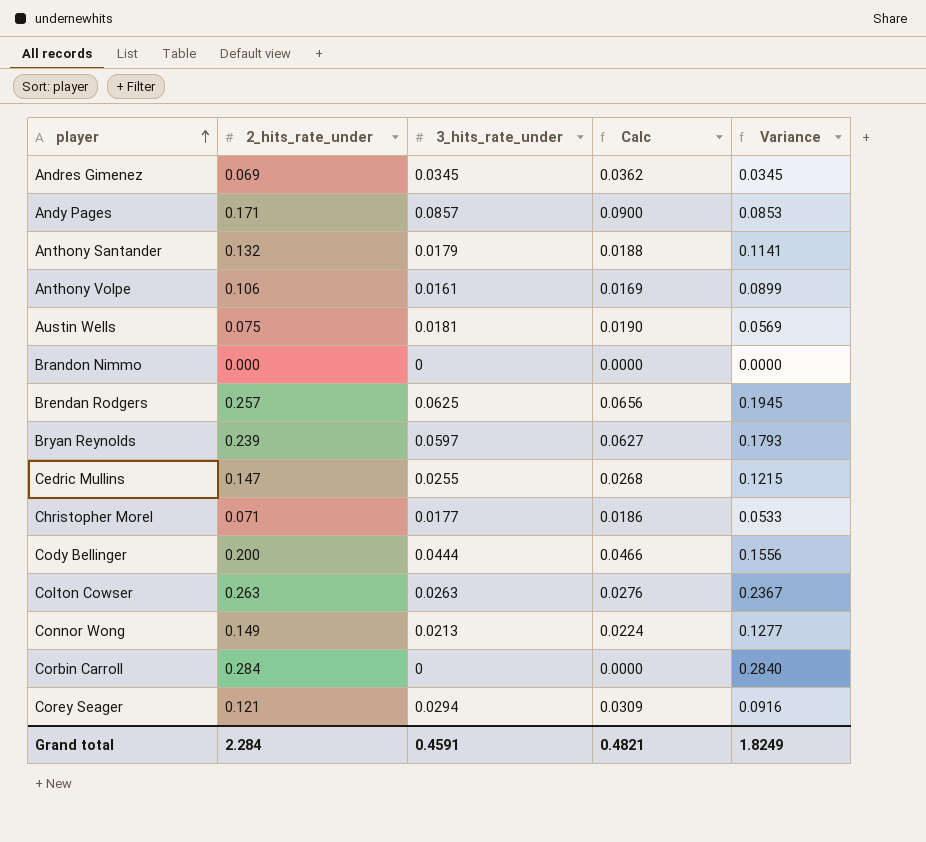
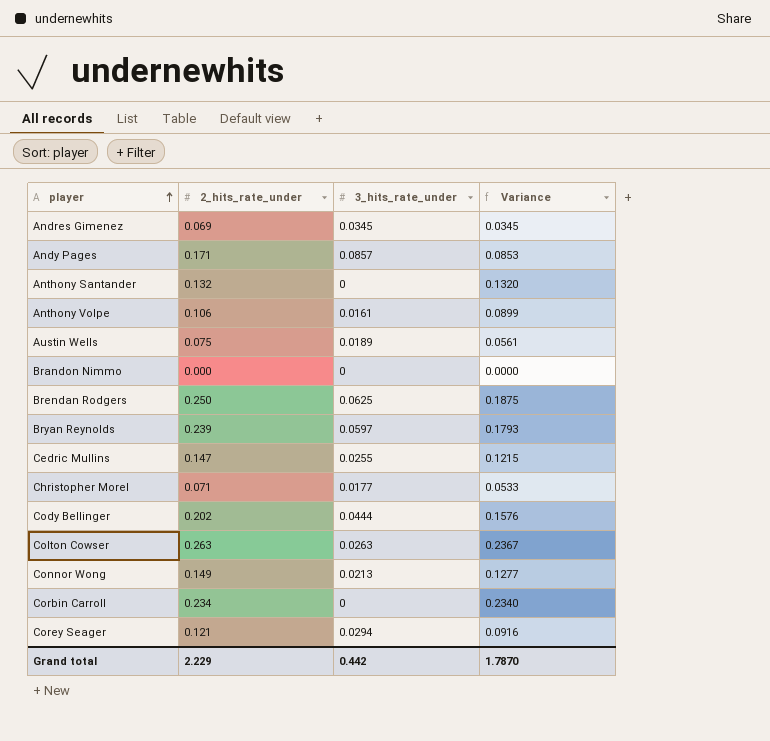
column Calc | formula: [3_hits_rate_under] * 1.05 -> none
Anthony Santander | 3_hits_rate_under: 0.0179 -> 0
Anthony Santander | Variance: 0.1141 -> 0.1320
Austin Wells | 3_hits_rate_under: 0.0181 -> 0.0189
Austin Wells | Variance: 0.0569 -> 0.0561
Brendan Rodgers | 2_hits_rate_under: 0.257 -> 0.250
Brendan Rodgers | Variance: 0.1945 -> 0.1875
Cody Bellinger | 2_hits_rate_under: 0.200 -> 0.202
Cody Bellinger | Variance: 0.1556 -> 0.1576
Corbin Carroll | 2_hits_rate_under: 0.284 -> 0.234
Corbin Carroll | Variance: 0.2840 -> 0.2340
Grand total | 2_hits_rate_under: 2.284 -> 2.229
Grand total | 3_hits_rate_under: 0.4591 -> 0.442
Grand total | Variance: 1.8249 -> 1.7870

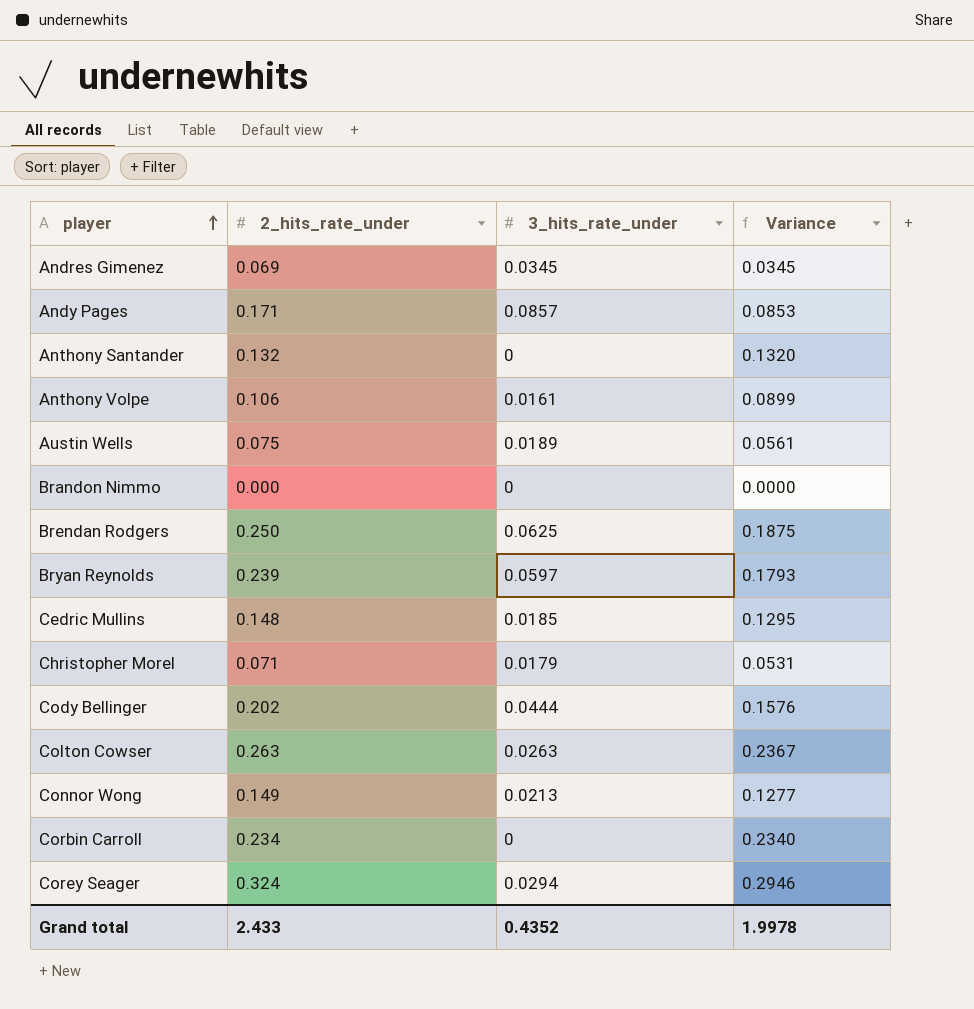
Cedric Mullins | 2_hits_rate_under: 0.147 -> 0.148
Cedric Mullins | 3_hits_rate_under: 0.0255 -> 0.0185
Cedric Mullins | Variance: 0.1215 -> 0.1295
Christopher Morel | 3_hits_rate_under: 0.0177 -> 0.0179
Christopher Morel | Variance: 0.0533 -> 0.0531
Corey Seager | 2_hits_rate_under: 0.121 -> 0.324
Corey Seager | Variance: 0.0916 -> 0.2946
Grand total | 2_hits_rate_under: 2.229 -> 2.433
Grand total | 3_hits_rate_under: 0.442 -> 0.4352
Grand total | Variance: 1.7870 -> 1.9978

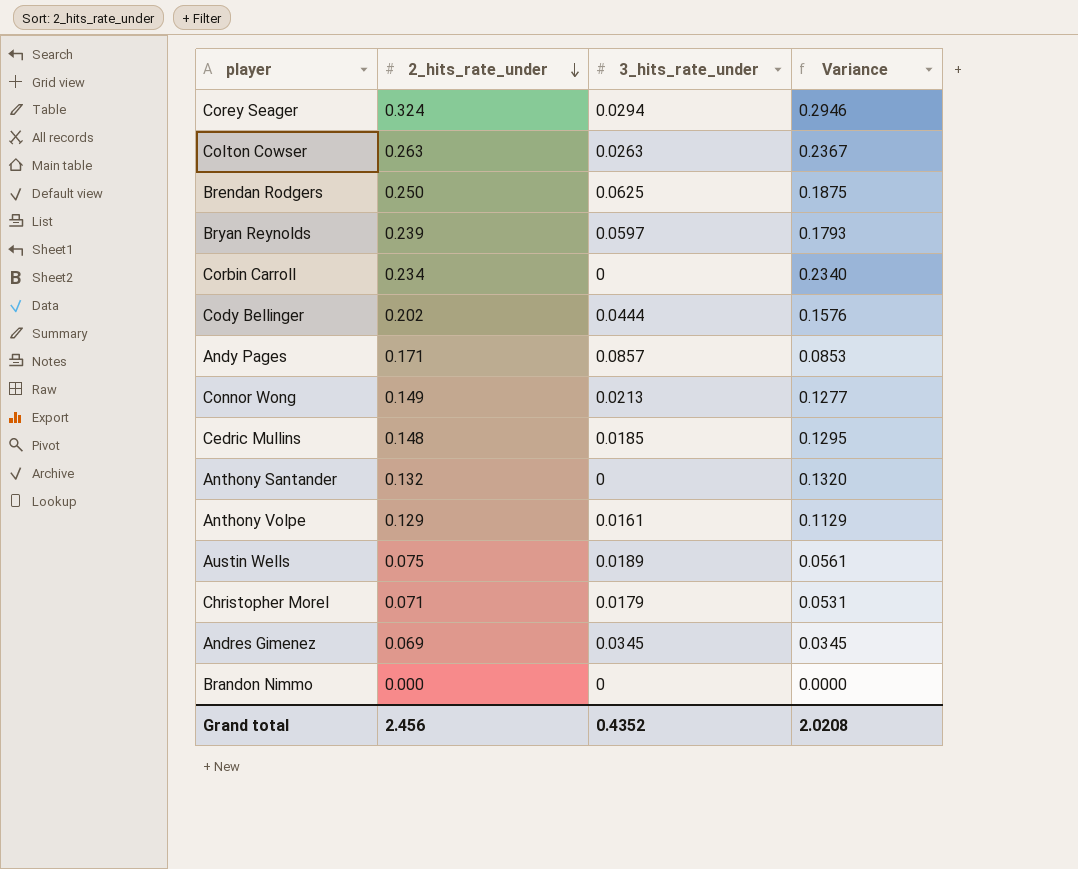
row order: player ascending -> 2_hits_rate_under descending
Anthony Volpe | 2_hits_rate_under: 0.106 -> 0.129
Anthony Volpe | Variance: 0.0899 -> 0.1129
Grand total | 2_hits_rate_under: 2.433 -> 2.456
Grand total | Variance: 1.9978 -> 2.0208

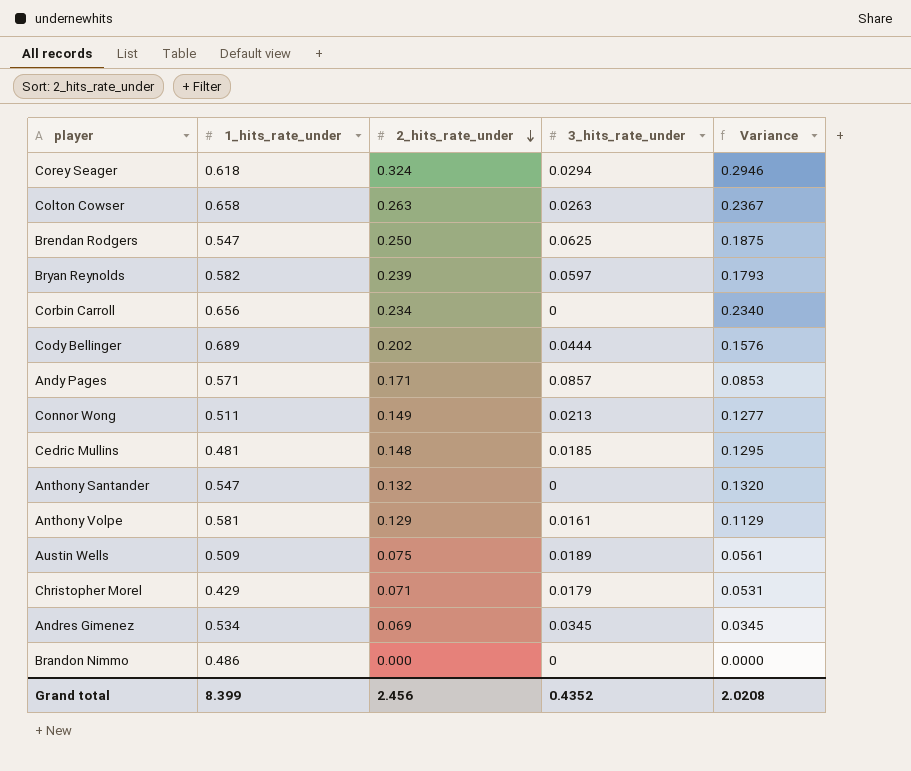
column 1_hits_rate_under | position: none -> 2

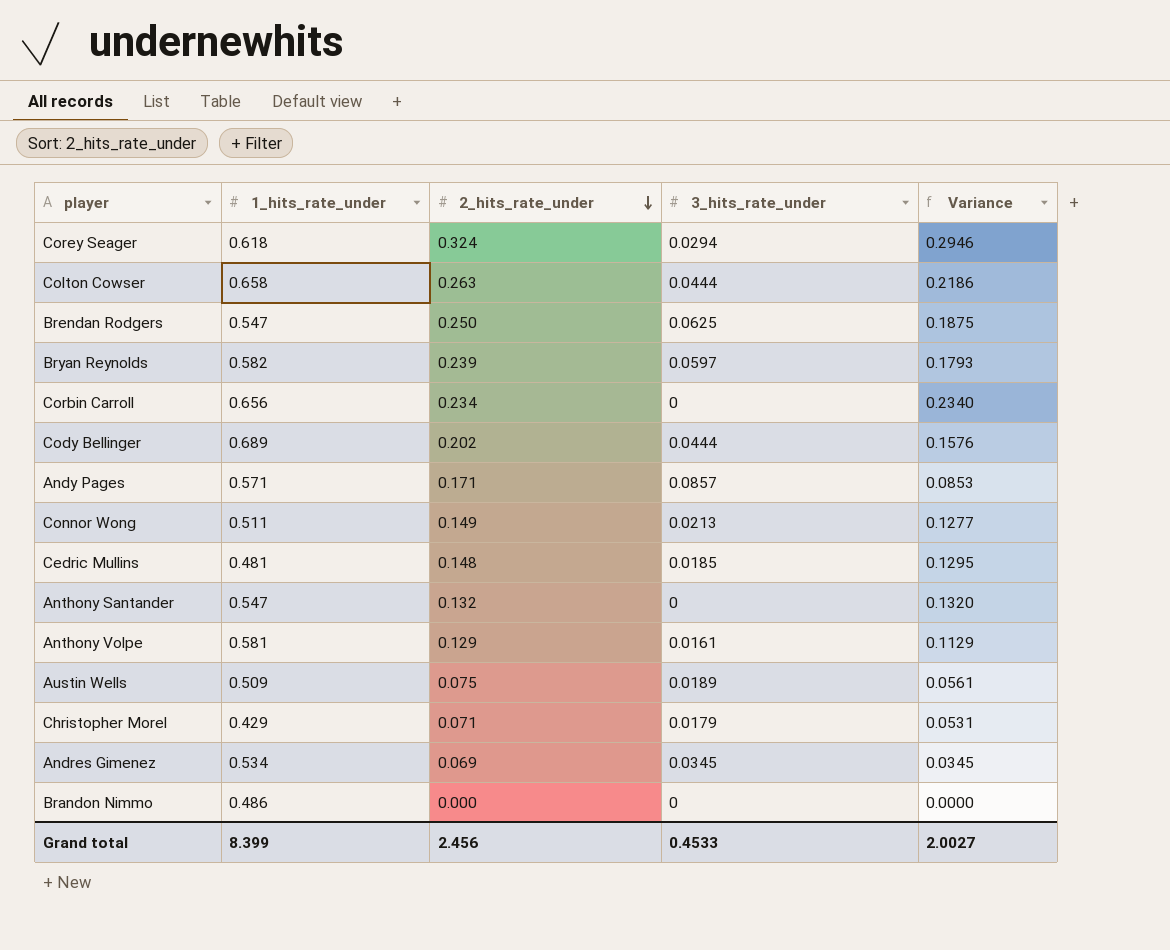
Colton Cowser | 3_hits_rate_under: 0.0263 -> 0.0444
Colton Cowser | Variance: 0.2367 -> 0.2186
Grand total | 3_hits_rate_under: 0.4352 -> 0.4533
Grand total | Variance: 2.0208 -> 2.0027

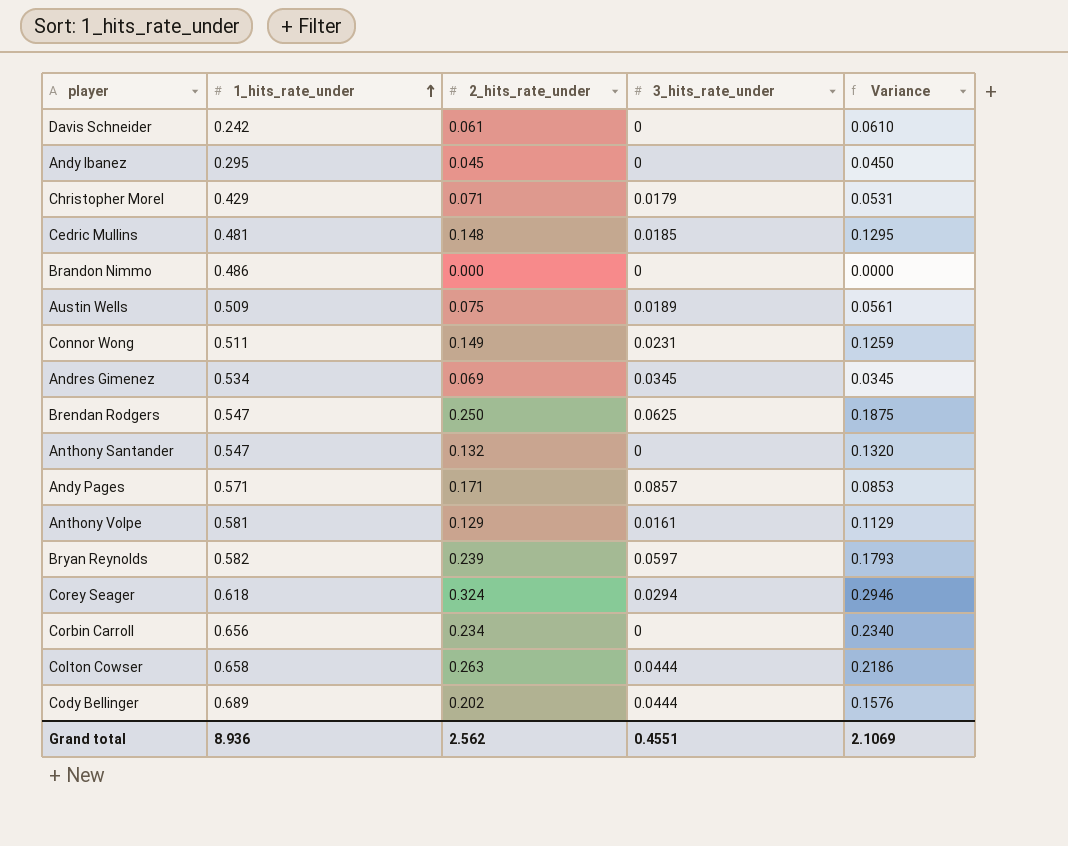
row order: 2_hits_rate_under descending -> 1_hits_rate_under ascending
row Davis Schneider: none -> 0.242 | 0.061 | 0 | 0.0610
row Andy Ibanez: none -> 0.295 | 0.045 | 0 | 0.0450
Connor Wong | 3_hits_rate_under: 0.0213 -> 0.0231
Connor Wong | Variance: 0.1277 -> 0.1259
Grand total | 1_hits_rate_under: 8.399 -> 8.936
Grand total | 2_hits_rate_under: 2.456 -> 2.562
Grand total | 3_hits_rate_under: 0.4533 -> 0.4551
Grand total | Variance: 2.0027 -> 2.1069

